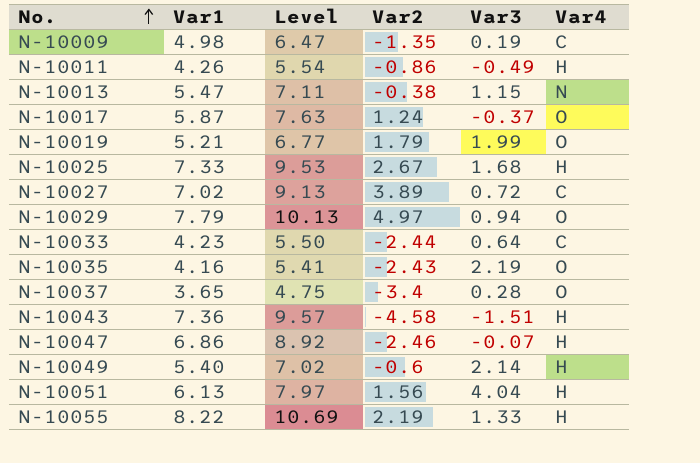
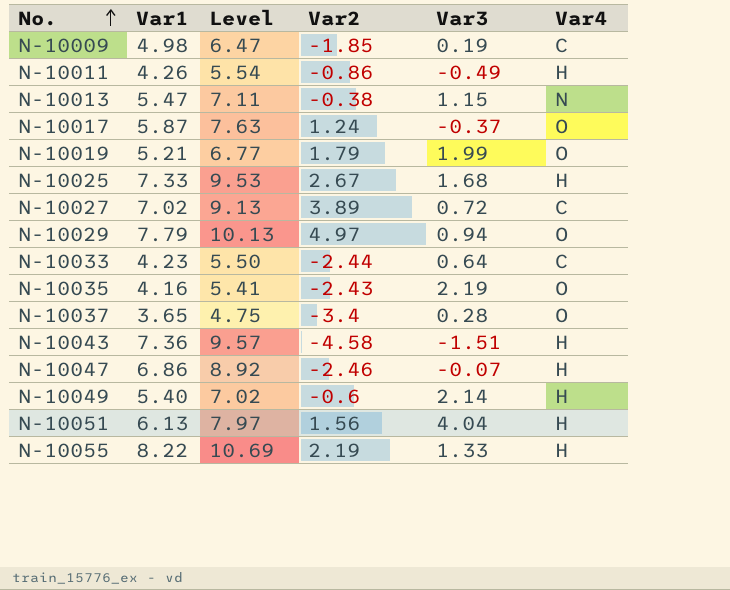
N-10009 | Var2: -1.35 -> -1.85

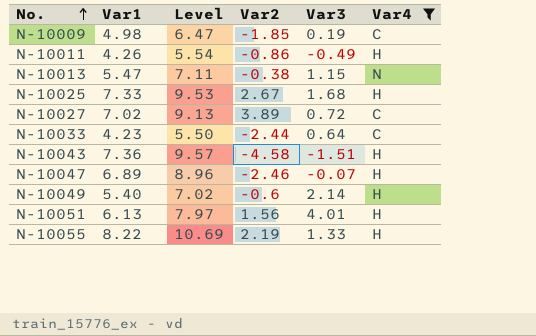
filter: none -> Var4 != O
N-10047 | Var1: 6.86 -> 6.89
N-10047 | Level: 8.92 -> 8.96
N-10051 | Var3: 4.04 -> 4.01

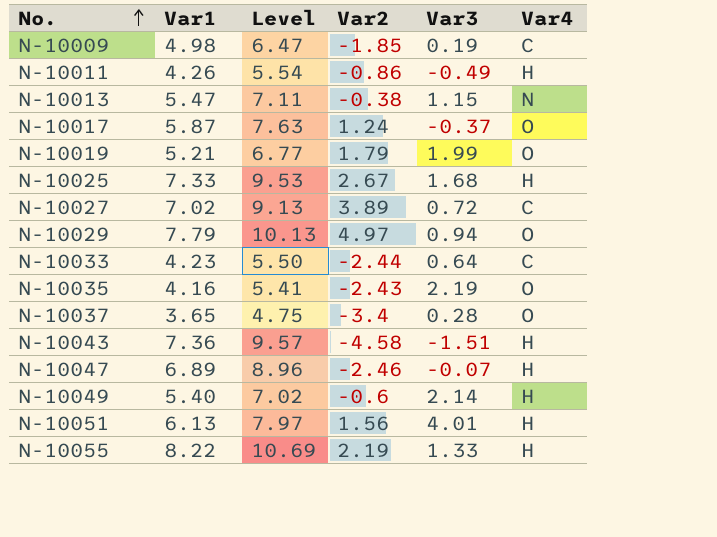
filter: Var4 != O -> none

